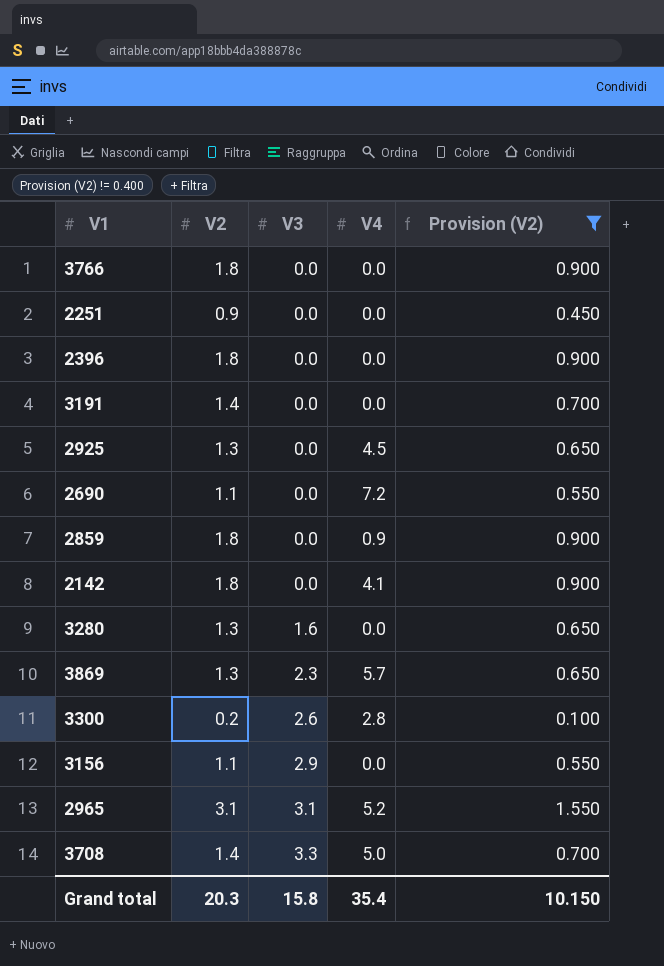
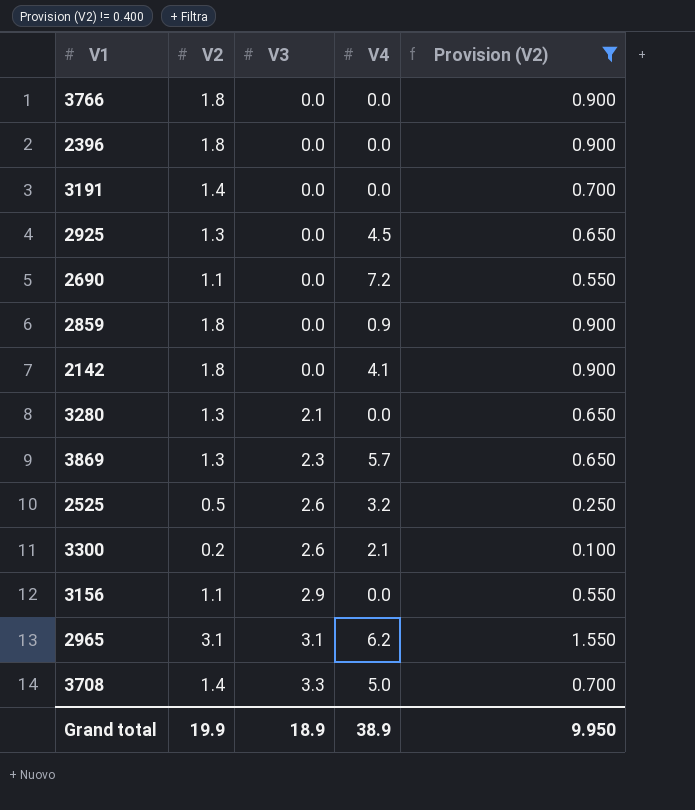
row 2251: 0.9 | 0.0 | 0.0 | 0.450 -> none
3280 | V3: 1.6 -> 2.1
row 2525: none -> 0.5 | 2.6 | 3.2 | 0.250
3300 | V4: 2.8 -> 2.1
2965 | V4: 5.2 -> 6.2
Grand total | V2: 20.3 -> 19.9
Grand total | V3: 15.8 -> 18.9
Grand total | V4: 35.4 -> 38.9
Grand total | Provision (V2): 10.150 -> 9.950

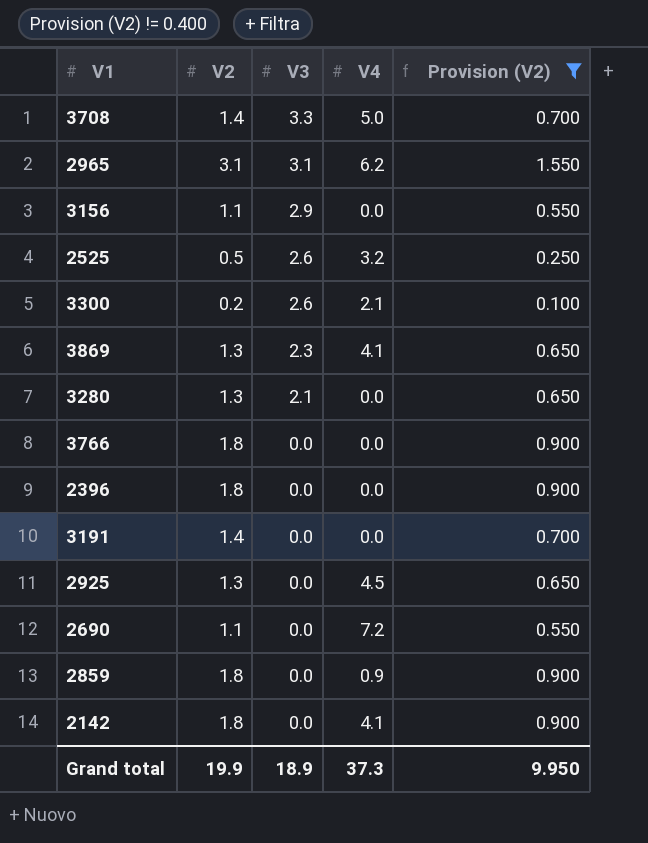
row order: V3 ascending -> V3 descending
3869 | V4: 5.7 -> 4.1
Grand total | V4: 38.9 -> 37.3

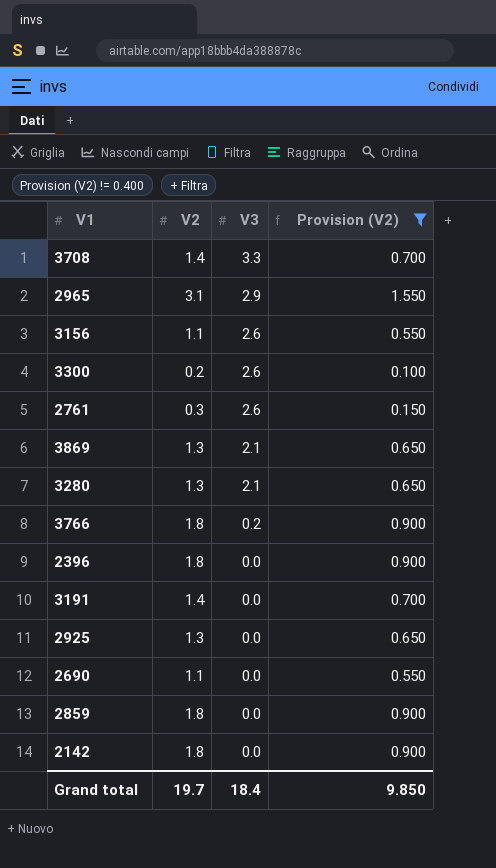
column V4 | position: 4 -> none
row 2525: 0.5 | 2.6 | 3.2 | 0.250 -> none
2965 | V3: 3.1 -> 2.9
3156 | V3: 2.9 -> 2.6
row 2761: none -> 0.3 | 2.6 | 0.150
3869 | V3: 2.3 -> 2.1
3766 | V3: 0.0 -> 0.2
Grand total | V2: 19.9 -> 19.7
Grand total | V3: 18.9 -> 18.4
Grand total | Provision (V2): 9.950 -> 9.850

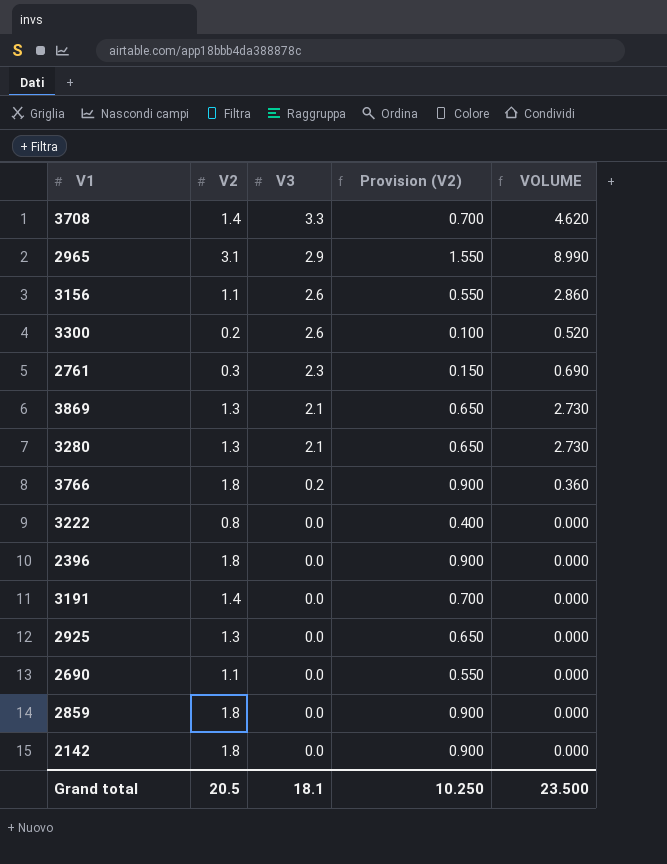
filter: Provision (V2) != 0.400 -> none
column VOLUME | formula: none -> [V2] * [V3]
2761 | V3: 2.6 -> 2.3
Grand total | V2: 19.7 -> 20.5
Grand total | V3: 18.4 -> 18.1
Grand total | Provision (V2): 9.850 -> 10.250

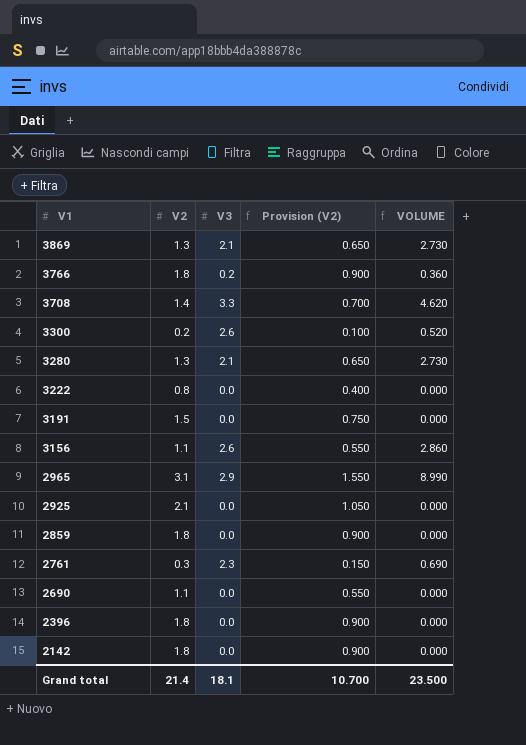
row order: V3 descending -> V1 descending
3191 | V2: 1.4 -> 1.5
3191 | Provision (V2): 0.700 -> 0.750
2925 | V2: 1.3 -> 2.1
2925 | Provision (V2): 0.650 -> 1.050
Grand total | V2: 20.5 -> 21.4
Grand total | Provision (V2): 10.250 -> 10.700

